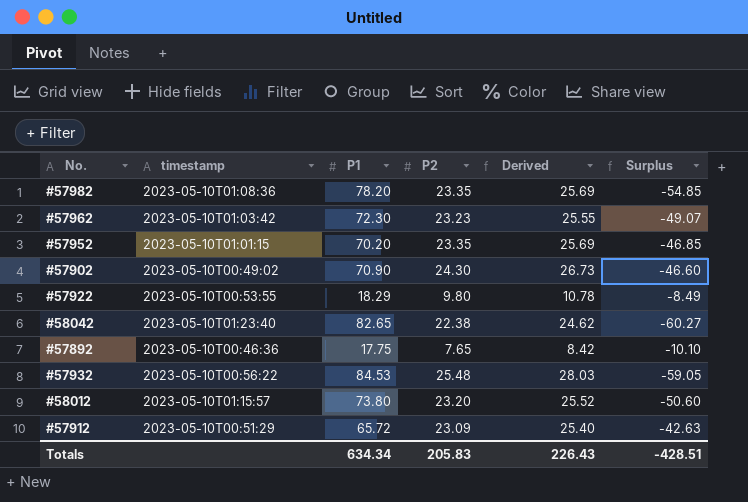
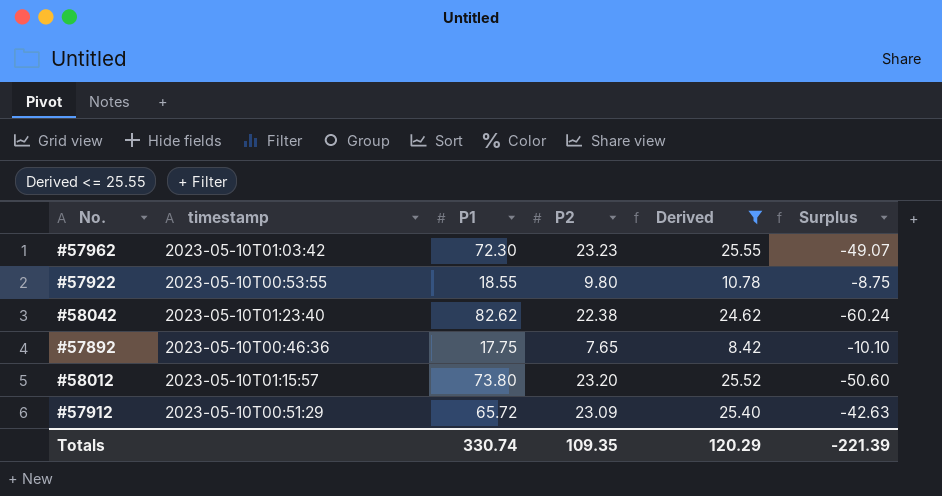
filter: none -> Derived <= 25.55
#57922 | P1: 18.29 -> 18.55
#57922 | Surplus: -8.49 -> -8.75
#58042 | P1: 82.65 -> 82.62
#58042 | Surplus: -60.27 -> -60.24
Totals | P1: 634.34 -> 330.74
Totals | P2: 205.83 -> 109.35
Totals | Derived: 226.43 -> 120.29
Totals | Surplus: -428.51 -> -221.39

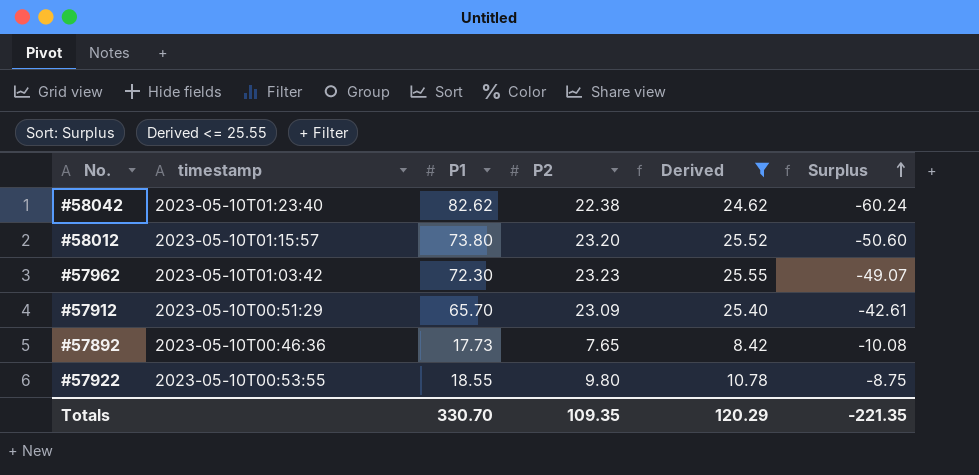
row order: none -> Surplus ascending
#57912 | P1: 65.72 -> 65.70
#57912 | Surplus: -42.63 -> -42.61
#57892 | P1: 17.75 -> 17.73
#57892 | Surplus: -10.10 -> -10.08
Totals | P1: 330.74 -> 330.70
Totals | Surplus: -221.39 -> -221.35

